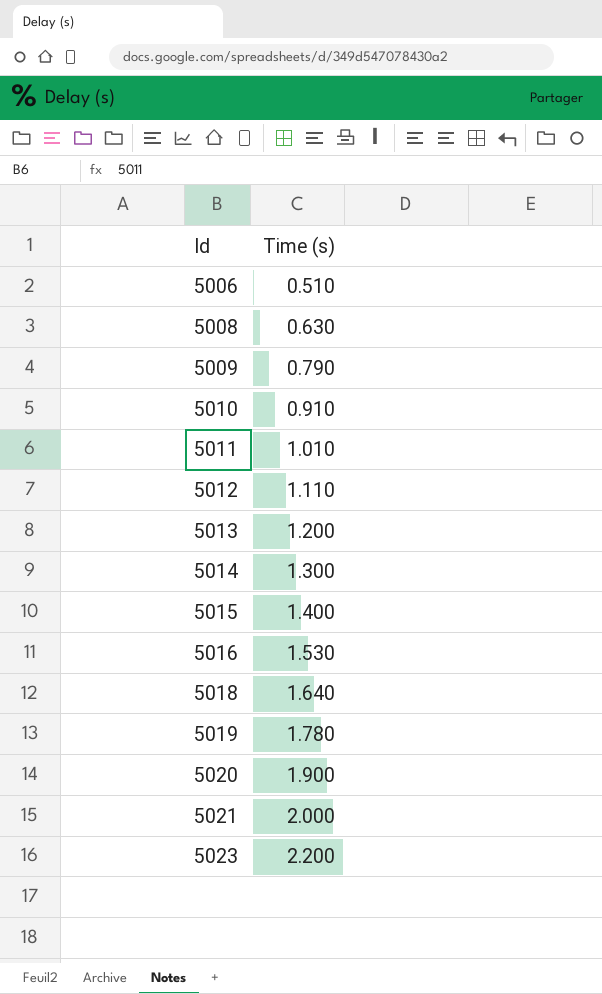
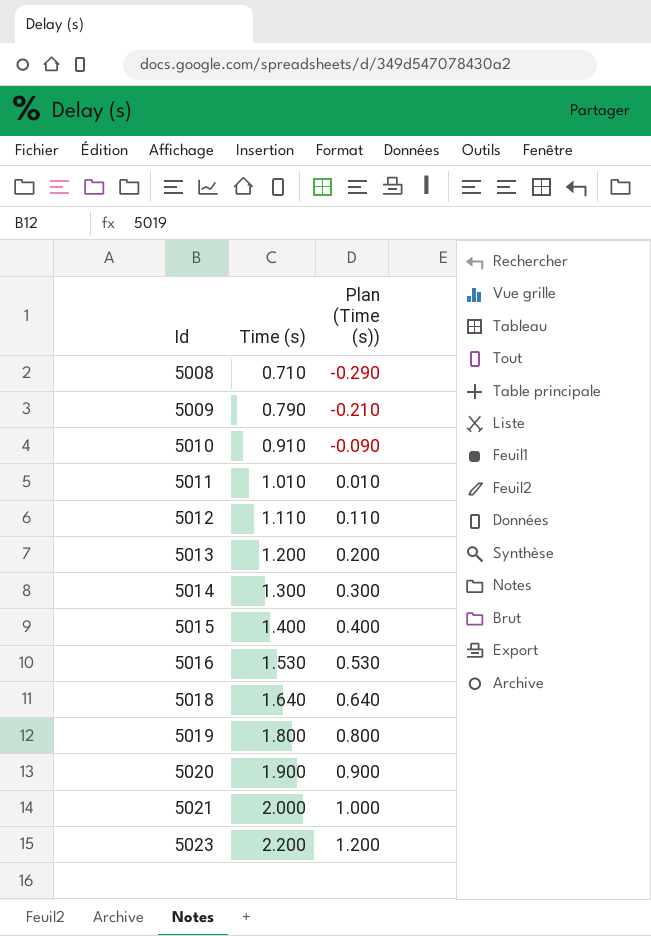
column Plan (Time (s)) | formula: none -> [Time (s)] - 1
row 5006: 0.510 -> none
5008 | Time (s): 0.630 -> 0.710
5019 | Time (s): 1.780 -> 1.800

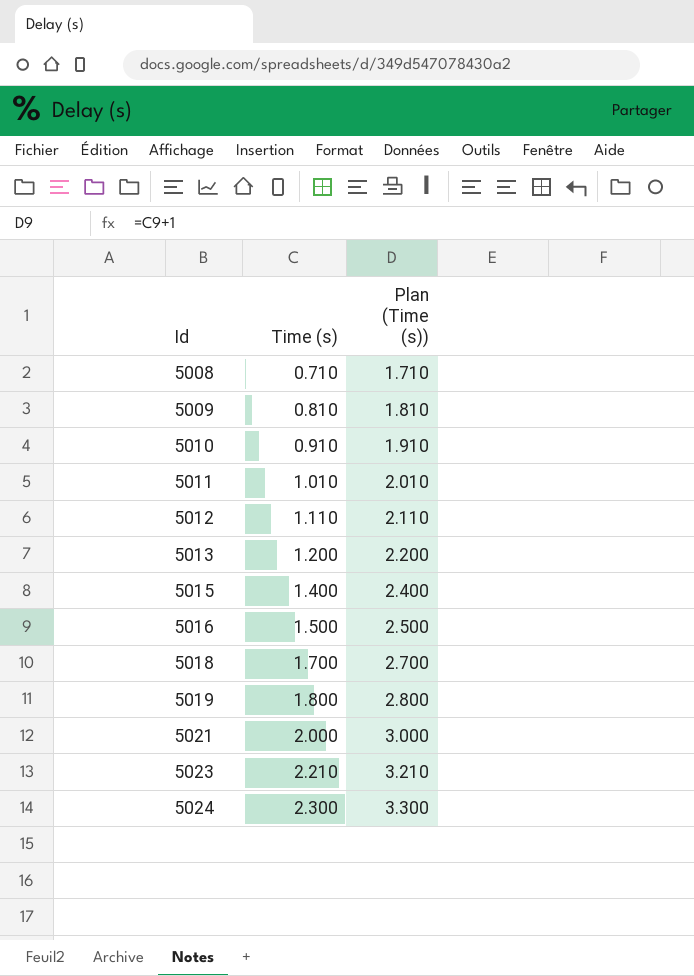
column Plan (Time (s)) | formula: [Time (s)] - 1 -> [Time (s)] + 1
row 5014: 1.300 | 0.300 -> none
row 5020: 1.900 | 0.900 -> none
5009 | Time (s): 0.790 -> 0.810
5016 | Time (s): 1.530 -> 1.500
5018 | Time (s): 1.640 -> 1.700
5023 | Time (s): 2.200 -> 2.210
row 5024: none -> 2.300 | 3.300

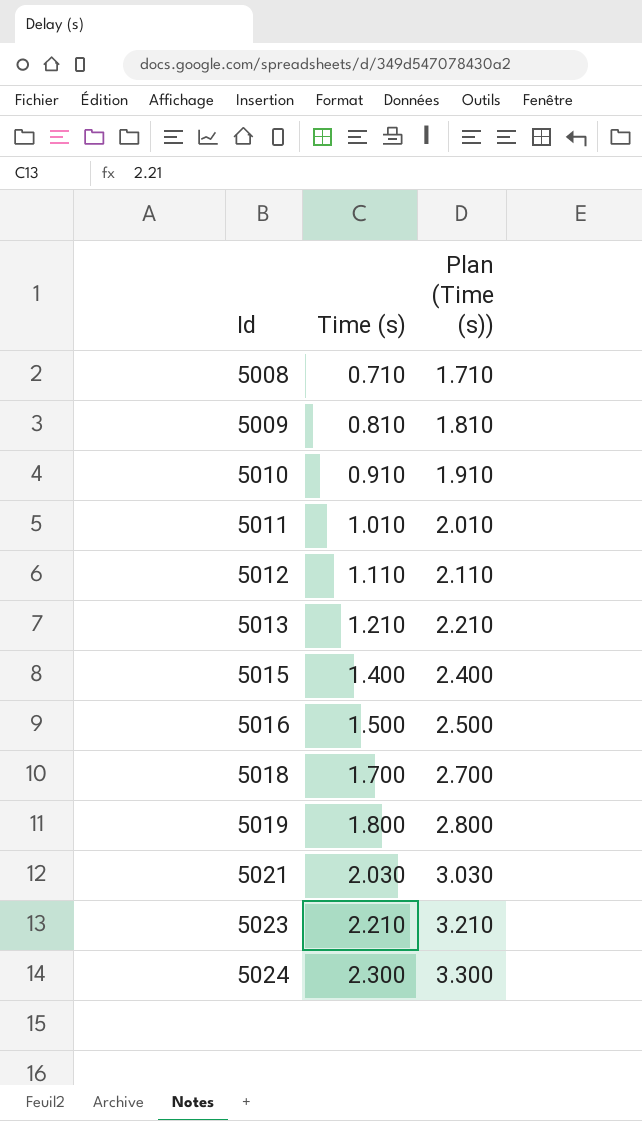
5013 | Time (s): 1.200 -> 1.210
5013 | Plan (Time (s)): 2.200 -> 2.210
5021 | Time (s): 2.000 -> 2.030
5021 | Plan (Time (s)): 3.000 -> 3.030

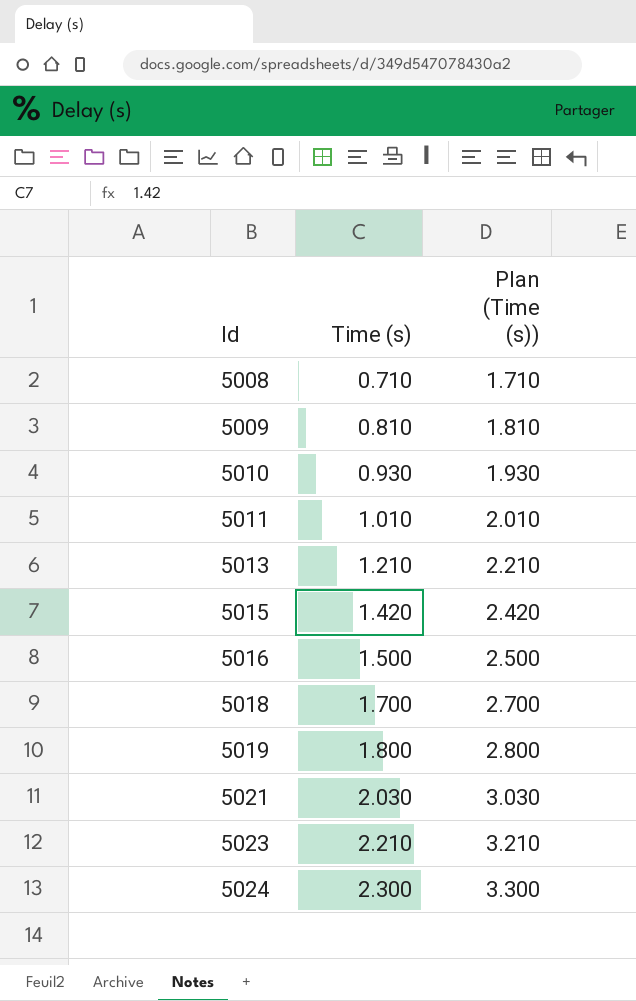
row 5012: 1.110 | 2.110 -> none
5010 | Time (s): 0.910 -> 0.930
5010 | Plan (Time (s)): 1.910 -> 1.930
5015 | Time (s): 1.400 -> 1.420
5015 | Plan (Time (s)): 2.400 -> 2.420

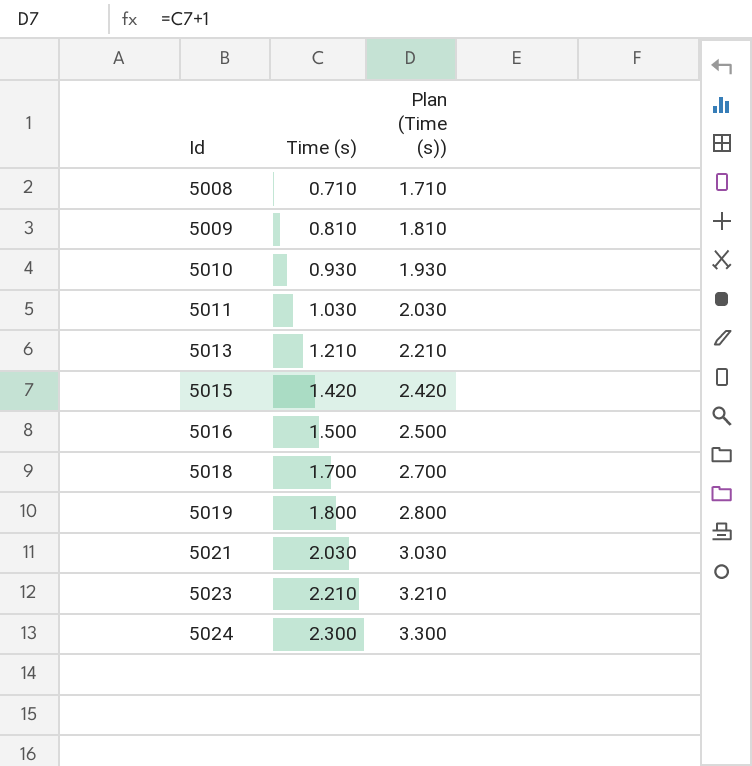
5011 | Time (s): 1.010 -> 1.030
5011 | Plan (Time (s)): 2.010 -> 2.030

